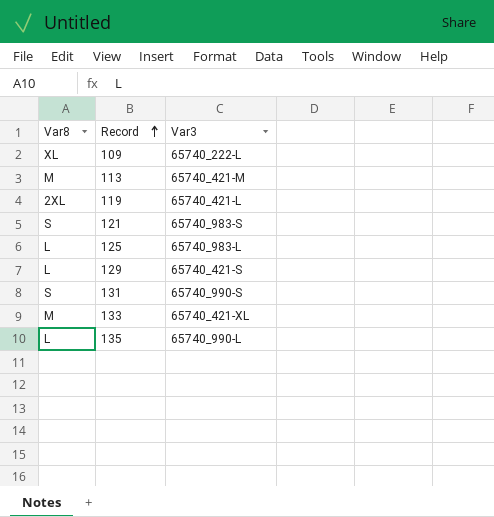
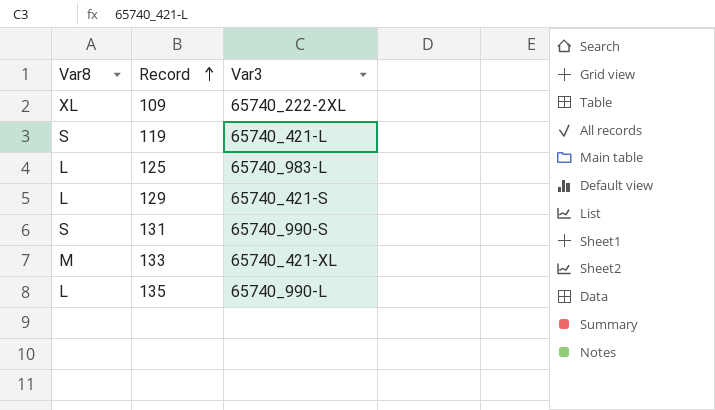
row 113: M | 65740_421-M -> none
row 121: S | 65740_983-S -> none
109 | Var3: 65740_222-L -> 65740_222-2XL
119 | Var8: 2XL -> S

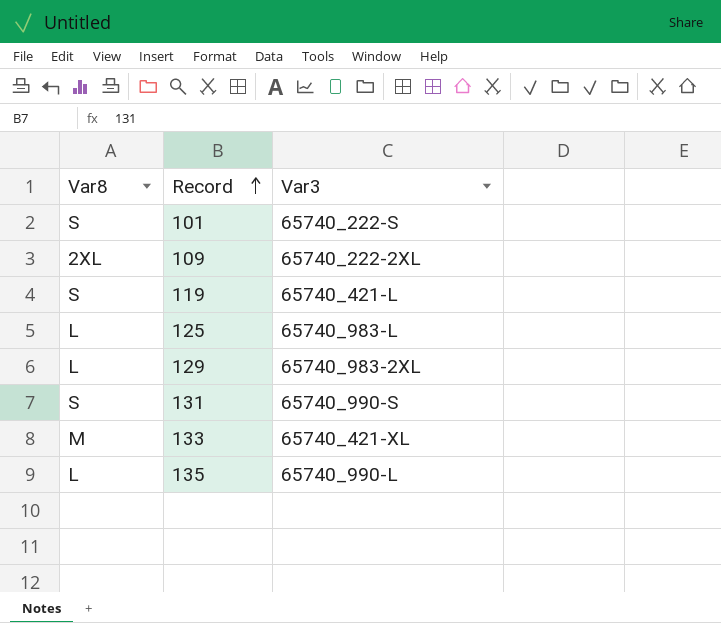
row 101: none -> S | 65740_222-S
109 | Var8: XL -> 2XL
129 | Var3: 65740_421-S -> 65740_983-2XL

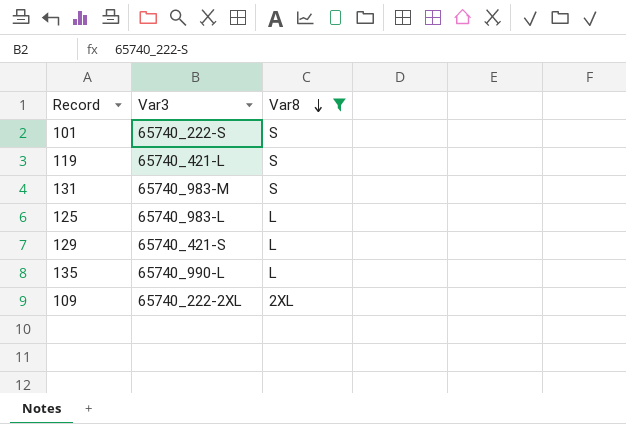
filter: none -> Var8 != M
row order: Record ascending -> Var8 descending
column Var8 | position: 1 -> 3
131 | Var3: 65740_990-S -> 65740_983-M
129 | Var3: 65740_983-2XL -> 65740_421-S

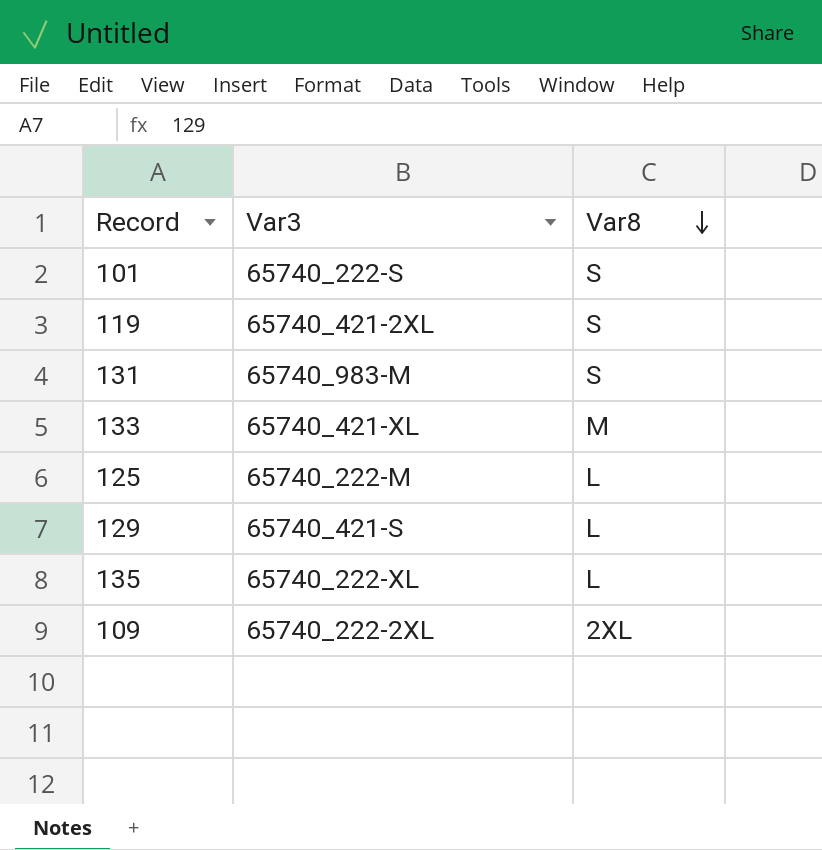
filter: Var8 != M -> none
119 | Var3: 65740_421-L -> 65740_421-2XL
125 | Var3: 65740_983-L -> 65740_222-M
135 | Var3: 65740_990-L -> 65740_222-XL

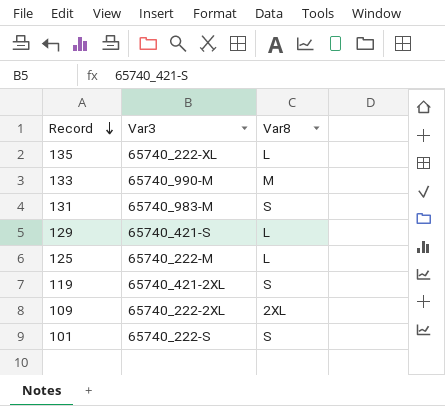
row order: Var8 descending -> Record descending
133 | Var3: 65740_421-XL -> 65740_990-M

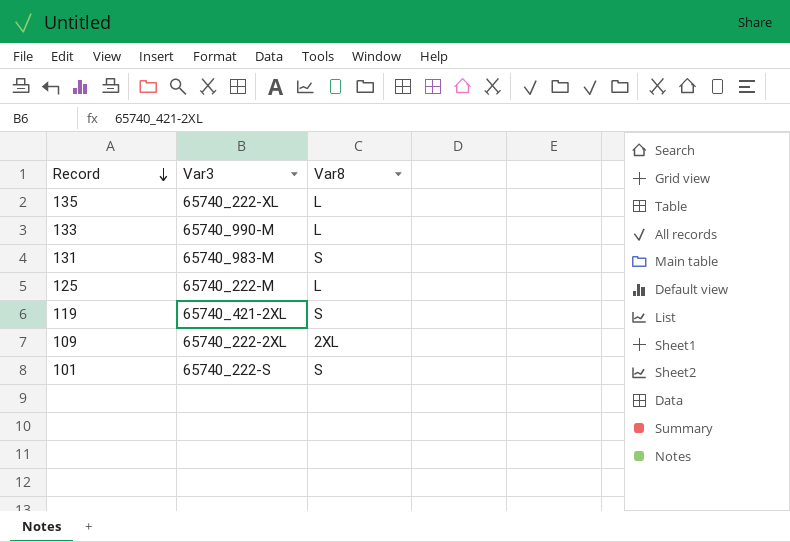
row 129: 65740_421-S | L -> none
133 | Var8: M -> L

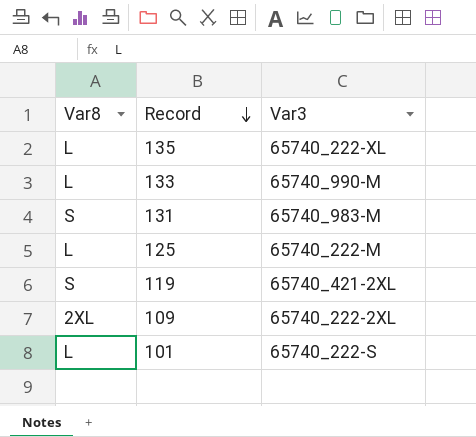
column Var8 | position: 3 -> 1
101 | Var8: S -> L

